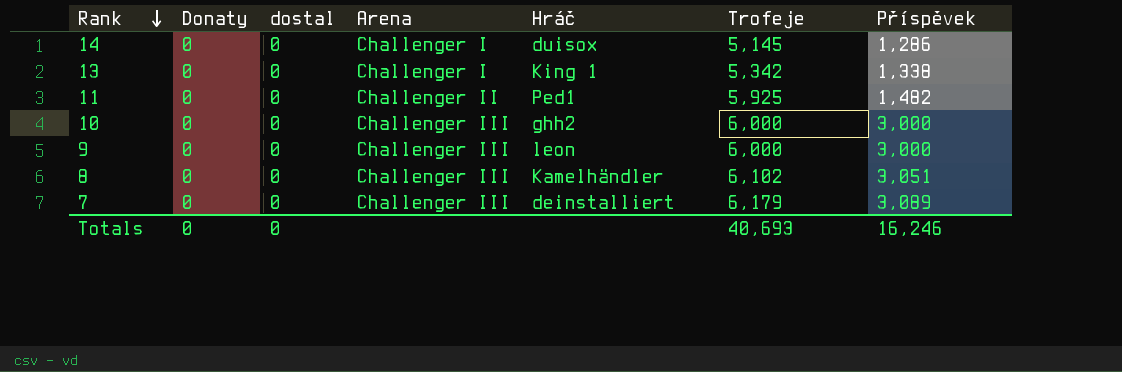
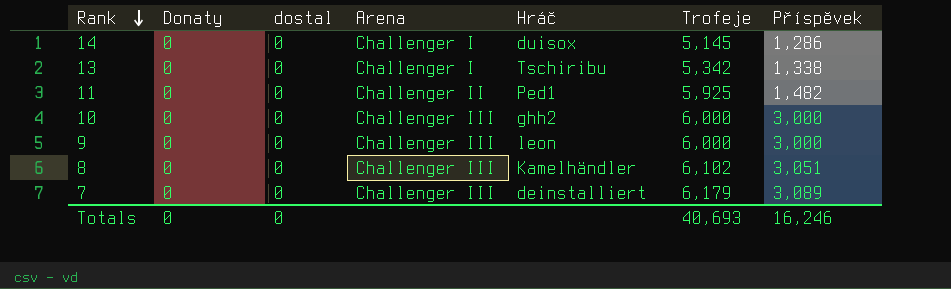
13 | Hráč: King 1 -> Tschiribu

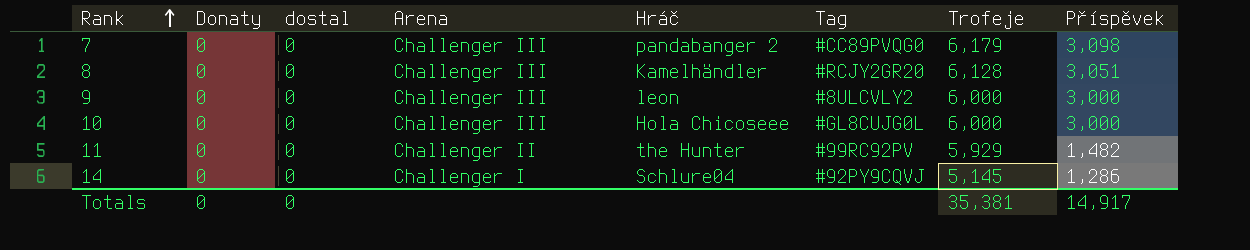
row order: Rank descending -> Rank ascending
column Tag | position: none -> 6
row 13: 0 | 0 | Challenger I | Tschiribu | 5,342 | 1,338 -> none
7 | Hráč: deinstalliert -> pandabanger 2
7 | Příspěvek: 3,089 -> 3,098
8 | Trofeje: 6,102 -> 6,128
10 | Hráč: ghh2 -> Hola Chicoseee
11 | Hráč: Ped1 -> the Hunter
11 | Trofeje: 5,925 -> 5,929
14 | Hráč: duisox -> Schlure04
Totals | Trofeje: 40,693 -> 35,381
Totals | Příspěvek: 16,246 -> 14,917

